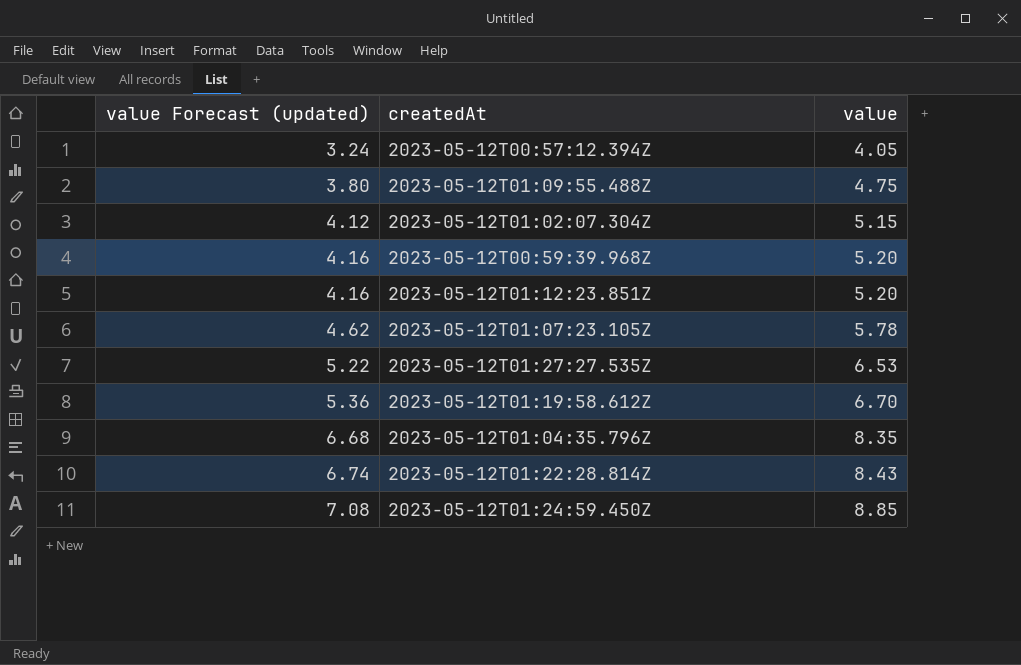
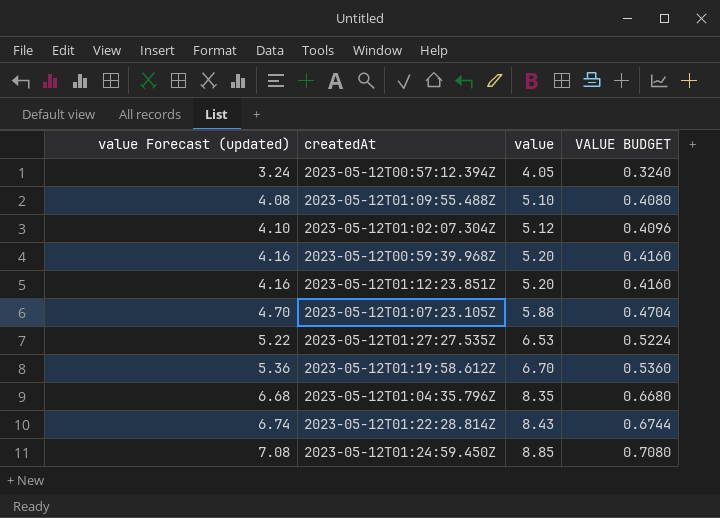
column VALUE BUDGET | formula: none -> [value] * 0.08
2023-05-12T01:09:55.488Z | value Forecast (updated): 3.80 -> 4.08
2023-05-12T01:09:55.488Z | value: 4.75 -> 5.10
2023-05-12T01:02:07.304Z | value Forecast (updated): 4.12 -> 4.10
2023-05-12T01:02:07.304Z | value: 5.15 -> 5.12
2023-05-12T01:07:23.105Z | value Forecast (updated): 4.62 -> 4.70
2023-05-12T01:07:23.105Z | value: 5.78 -> 5.88

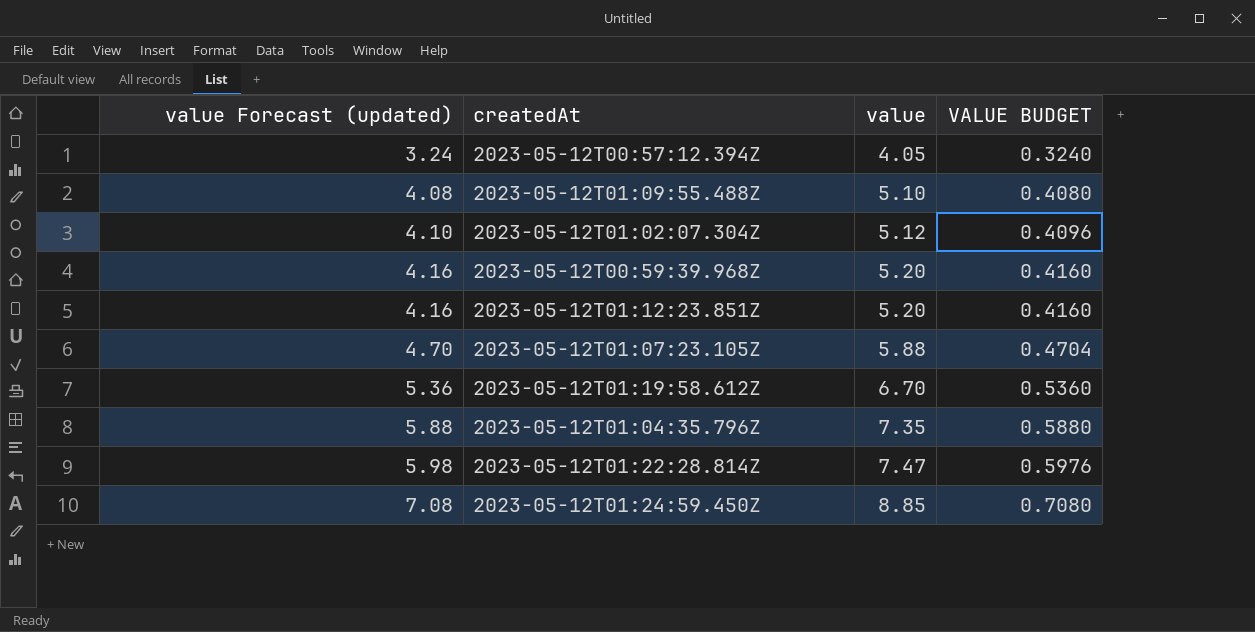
row 2023-05-12T01:27:27.535Z: 5.22 | 6.53 | 0.5224 -> none
2023-05-12T01:04:35.796Z | value Forecast (updated): 6.68 -> 5.88
2023-05-12T01:04:35.796Z | value: 8.35 -> 7.35
2023-05-12T01:04:35.796Z | VALUE BUDGET: 0.6680 -> 0.5880
2023-05-12T01:22:28.814Z | value Forecast (updated): 6.74 -> 5.98
2023-05-12T01:22:28.814Z | value: 8.43 -> 7.47
2023-05-12T01:22:28.814Z | VALUE BUDGET: 0.6744 -> 0.5976

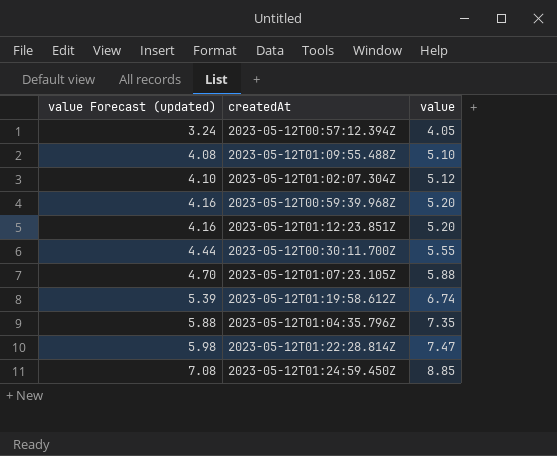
column VALUE BUDGET | formula: [value] * 0.08 -> none
row 2023-05-12T00:30:11.700Z: none -> 4.44 | 5.55
2023-05-12T01:19:58.612Z | value Forecast (updated): 5.36 -> 5.39
2023-05-12T01:19:58.612Z | value: 6.70 -> 6.74

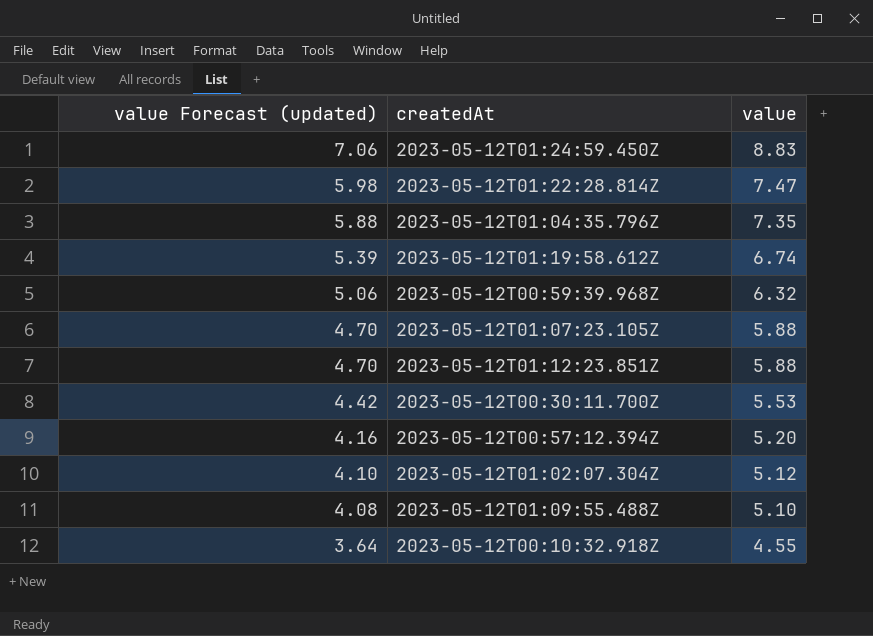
row order: value Forecast (updated) ascending -> value Forecast (updated) descending
2023-05-12T01:24:59.450Z | value Forecast (updated): 7.08 -> 7.06
2023-05-12T01:24:59.450Z | value: 8.85 -> 8.83
2023-05-12T00:59:39.968Z | value Forecast (updated): 4.16 -> 5.06
2023-05-12T00:59:39.968Z | value: 5.20 -> 6.32
2023-05-12T01:12:23.851Z | value Forecast (updated): 4.16 -> 4.70
2023-05-12T01:12:23.851Z | value: 5.20 -> 5.88
2023-05-12T00:30:11.700Z | value Forecast (updated): 4.44 -> 4.42
2023-05-12T00:30:11.700Z | value: 5.55 -> 5.53
2023-05-12T00:57:12.394Z | value Forecast (updated): 3.24 -> 4.16
2023-05-12T00:57:12.394Z | value: 4.05 -> 5.20
row 2023-05-12T00:10:32.918Z: none -> 3.64 | 4.55

